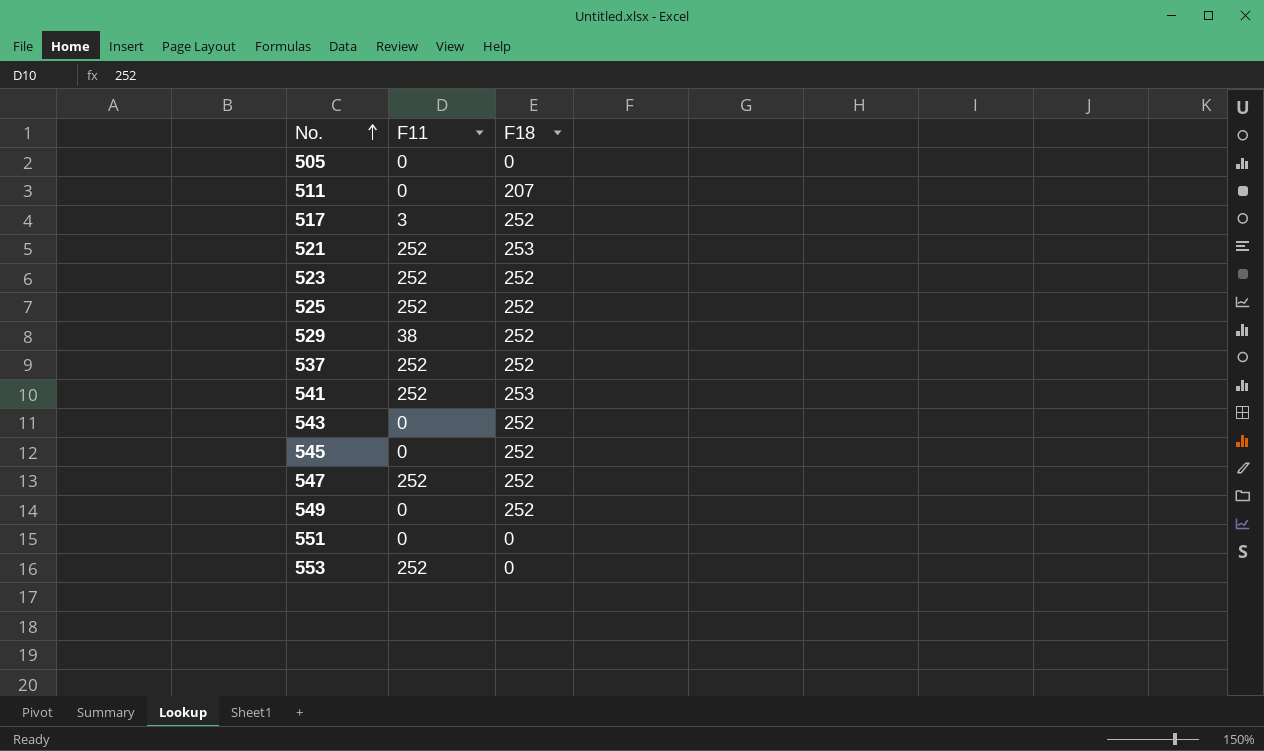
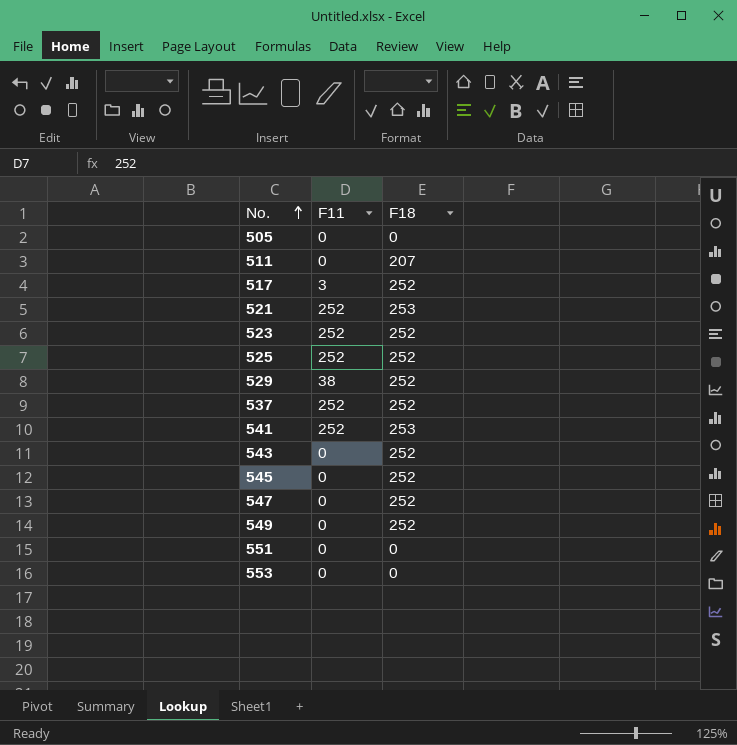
547 | F11: 252 -> 0
553 | F11: 252 -> 0

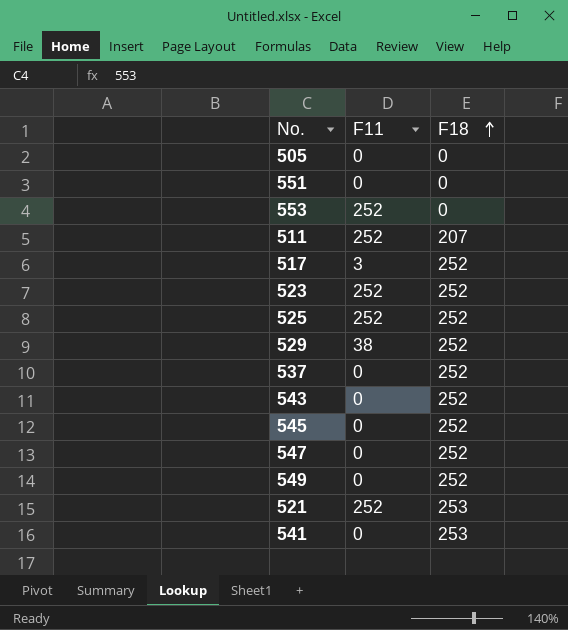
row order: No. ascending -> F18 ascending
553 | F11: 0 -> 252
511 | F11: 0 -> 252
537 | F11: 252 -> 0
541 | F11: 252 -> 0

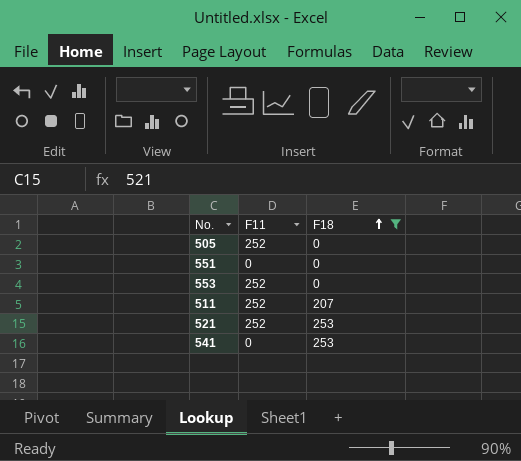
filter: none -> F18 != 252
505 | F11: 0 -> 252

